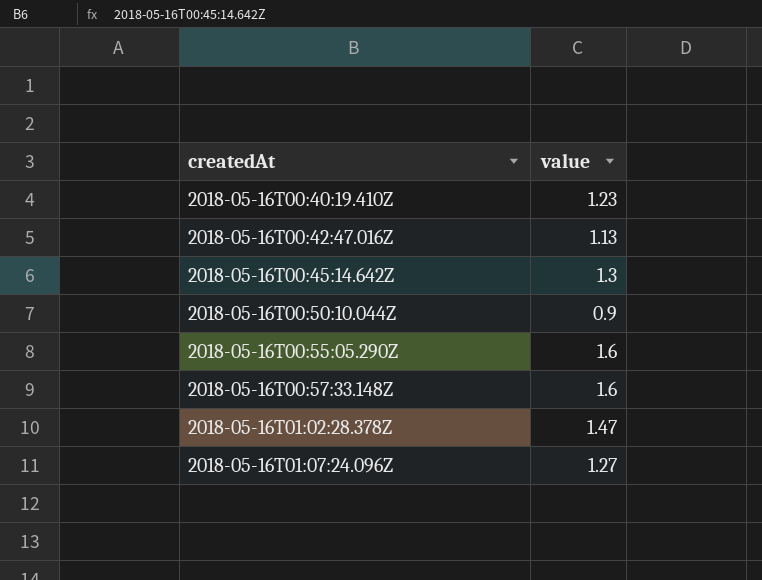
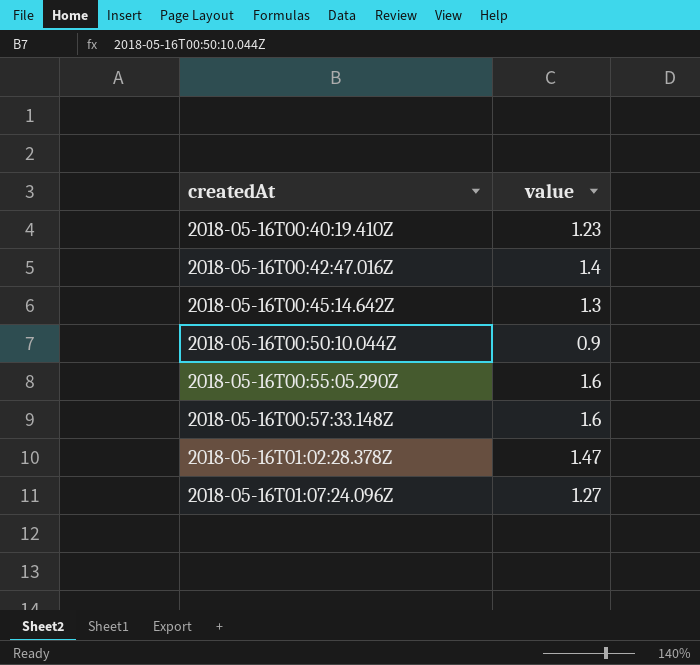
2018-05-16T00:42:47.016Z | value: 1.13 -> 1.4

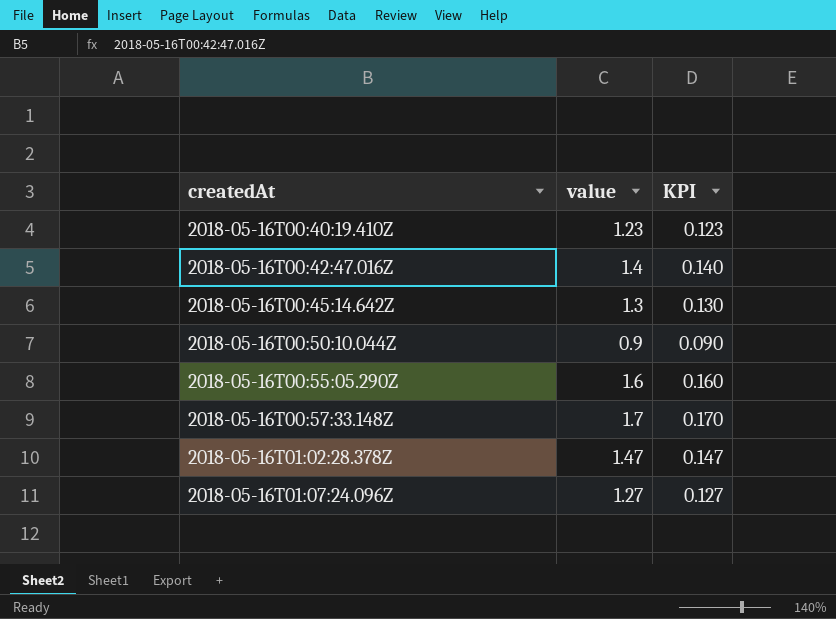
column KPI | formula: none -> [value] * 0.1
2018-05-16T00:57:33.148Z | value: 1.6 -> 1.7

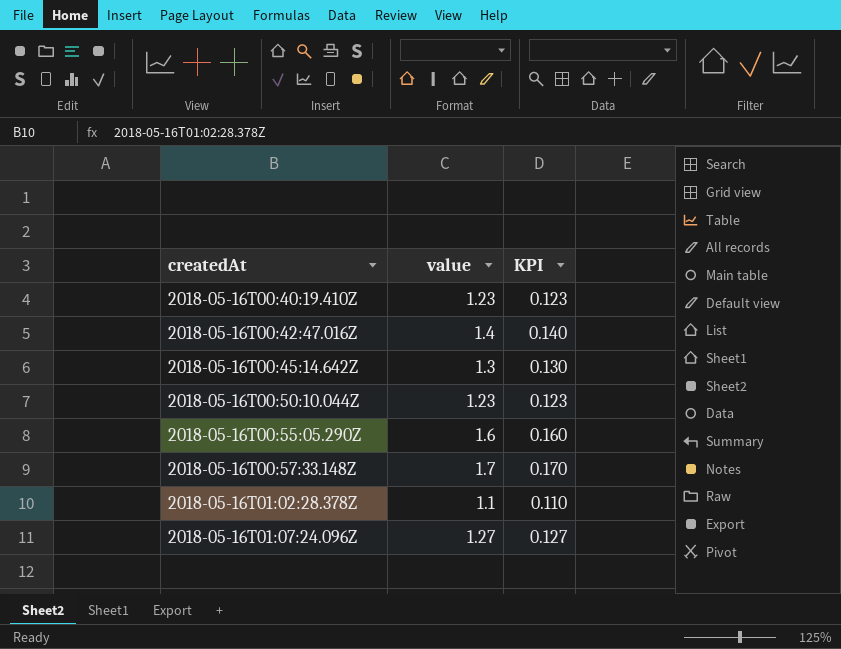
2018-05-16T00:50:10.044Z | value: 0.9 -> 1.23
2018-05-16T00:50:10.044Z | KPI: 0.090 -> 0.123
2018-05-16T01:02:28.378Z | value: 1.47 -> 1.1
2018-05-16T01:02:28.378Z | KPI: 0.147 -> 0.110

